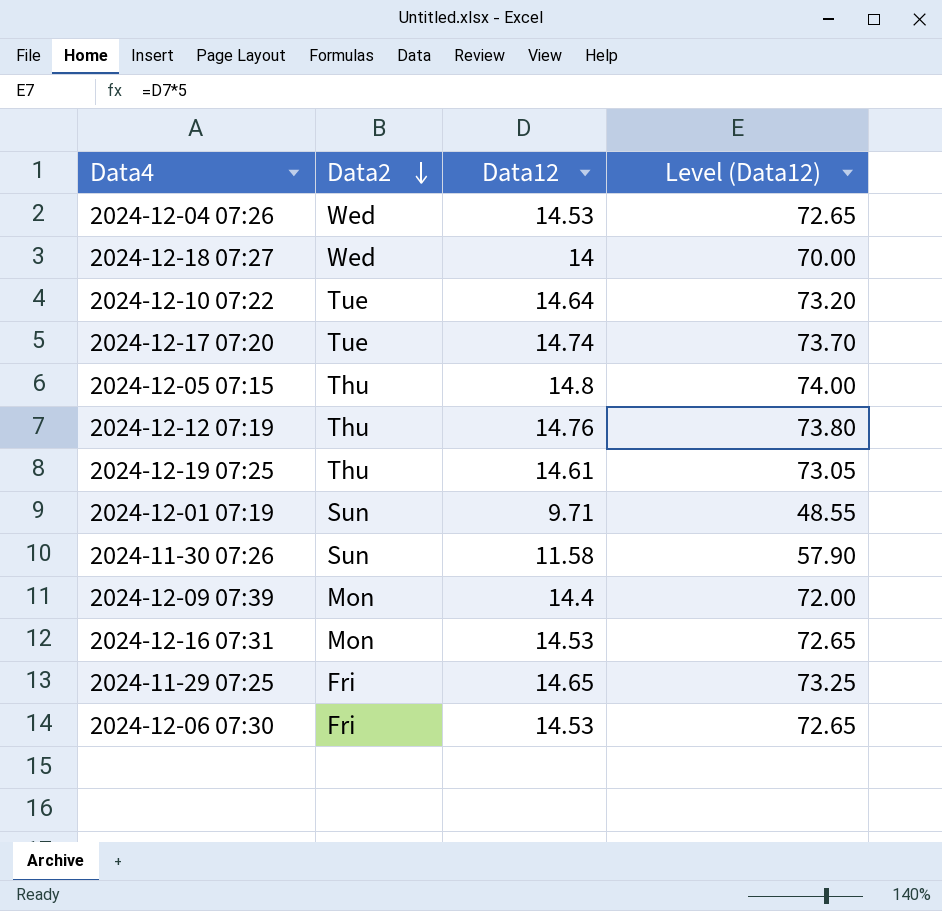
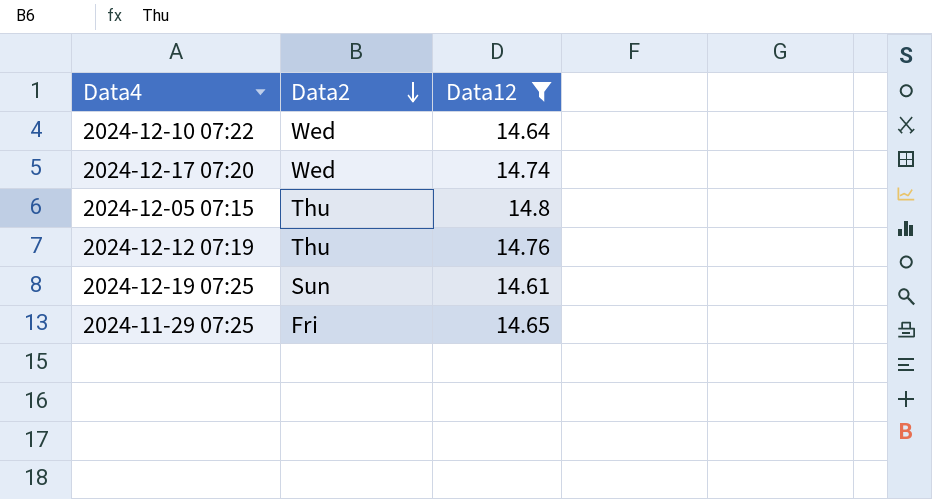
filter: none -> Data12 >= 14.61
column Level (Data12) | formula: [Data12] * 5 -> none
2024-12-10 07:22 | Data2: Tue -> Wed
2024-12-17 07:20 | Data2: Tue -> Wed
2024-12-19 07:25 | Data2: Thu -> Sun

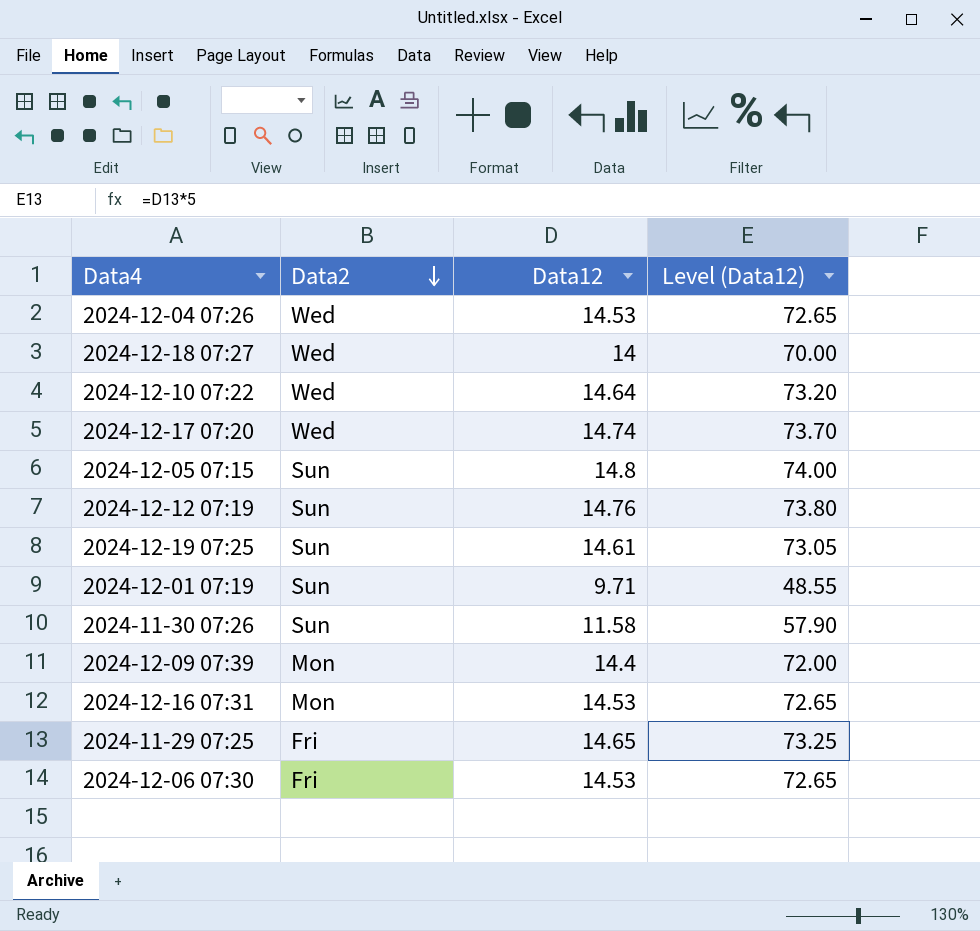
filter: Data12 >= 14.61 -> none
column Level (Data12) | formula: none -> [Data12] * 5
2024-12-05 07:15 | Data2: Thu -> Sun
2024-12-12 07:19 | Data2: Thu -> Sun

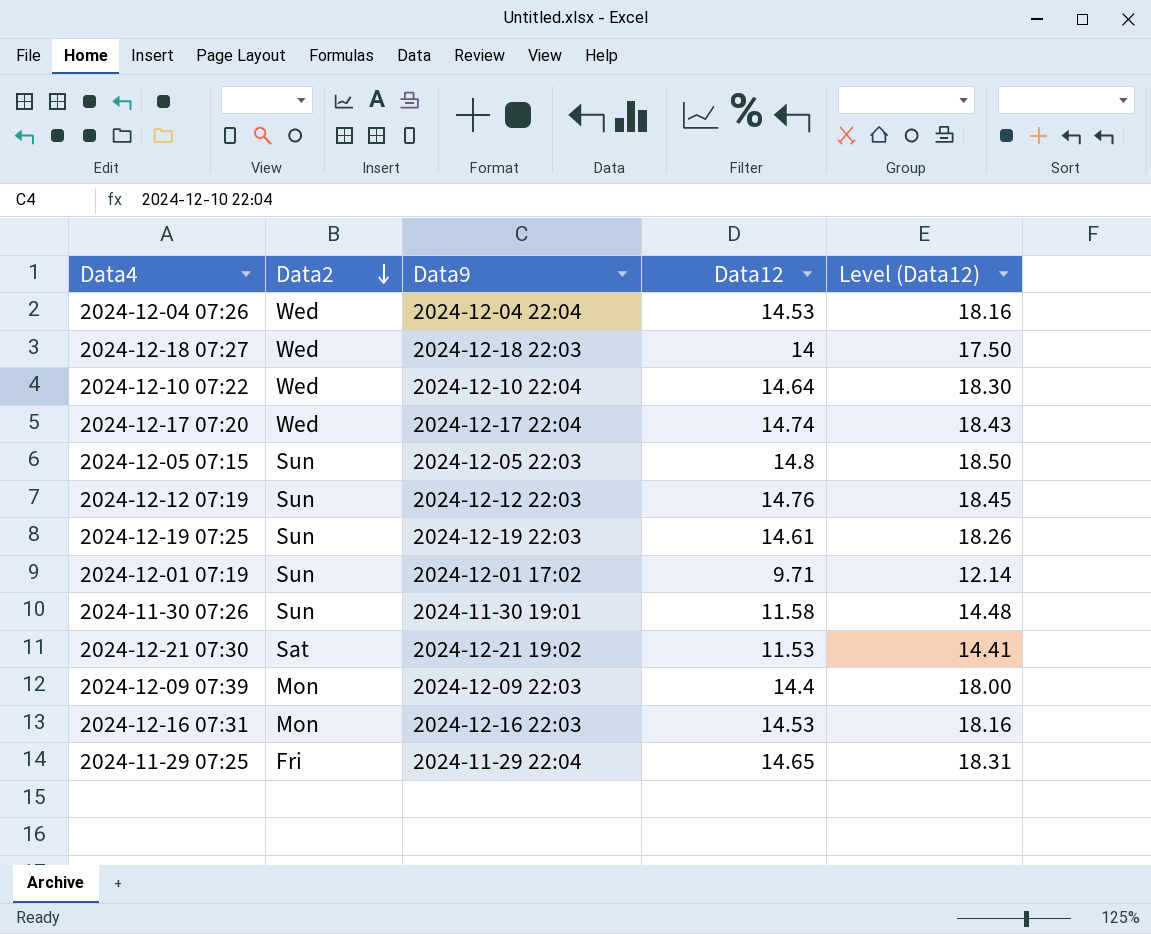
column Data9 | position: none -> 3
column Level (Data12) | formula: [Data12] * 5 -> [Data12] * 1.25
row 2024-12-06 07:30: Fri | 14.53 | 72.65 -> none
row 2024-12-21 07:30: none -> Sat | 2024-12-21 19:02 | 11.53 | 14.41

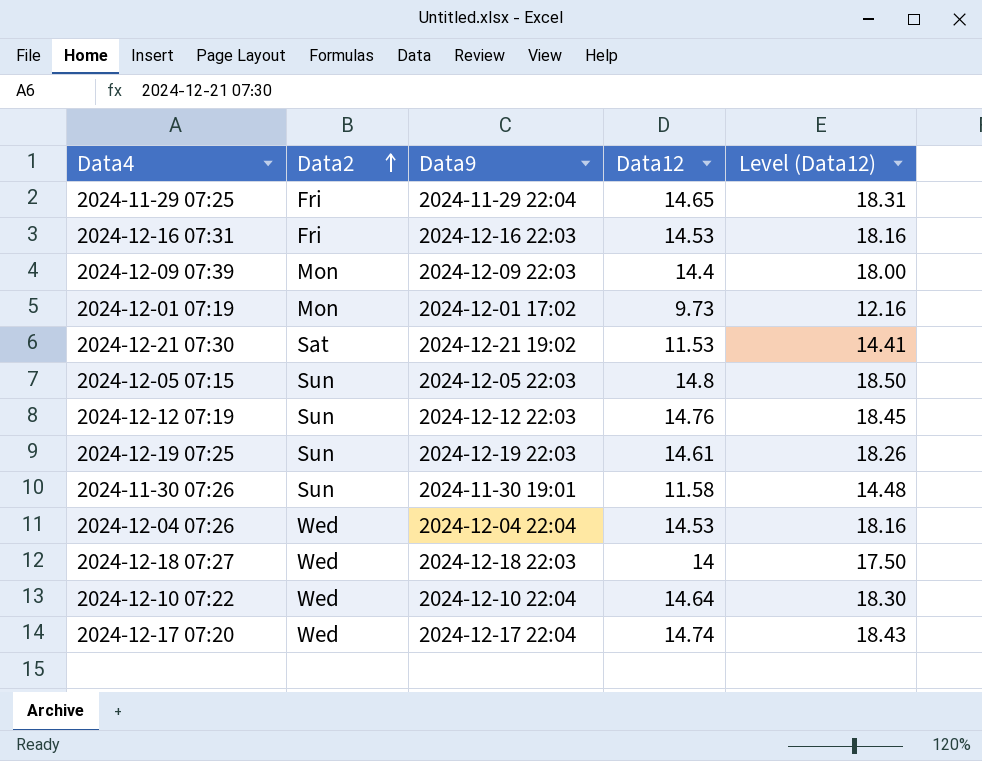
row order: Data2 descending -> Data2 ascending
2024-12-16 07:31 | Data2: Mon -> Fri
2024-12-01 07:19 | Data2: Sun -> Mon
2024-12-01 07:19 | Data12: 9.71 -> 9.73
2024-12-01 07:19 | Level (Data12): 12.14 -> 12.16

